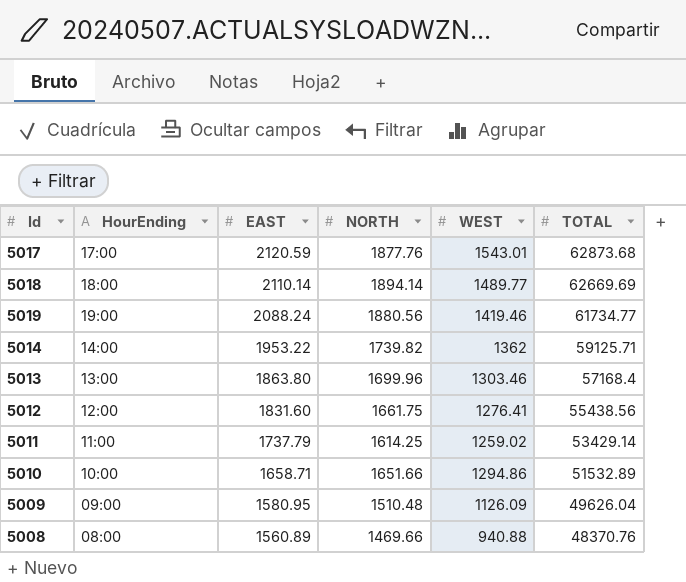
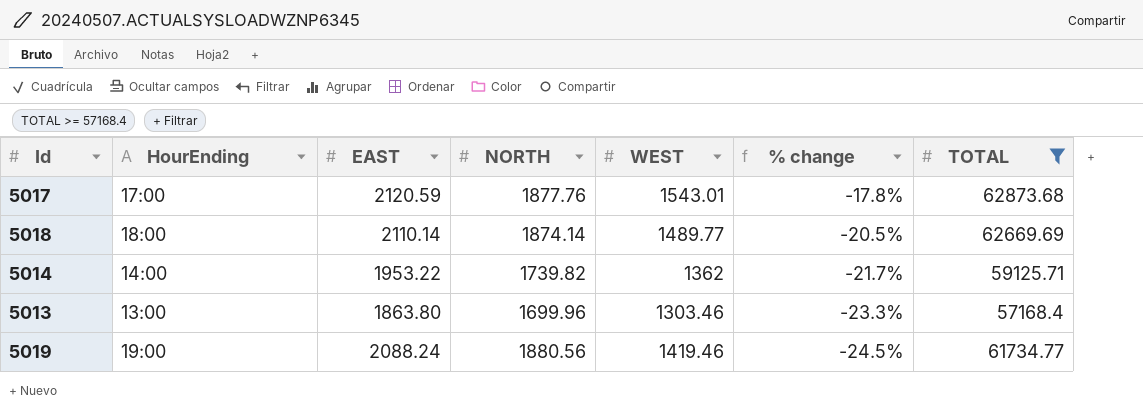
filter: none -> TOTAL >= 57168.4
row order: EAST descending -> % change descending
column % change | formula: none -> ([WEST] - [NORTH]) / [NORTH]
5018 | NORTH: 1894.14 -> 1874.14

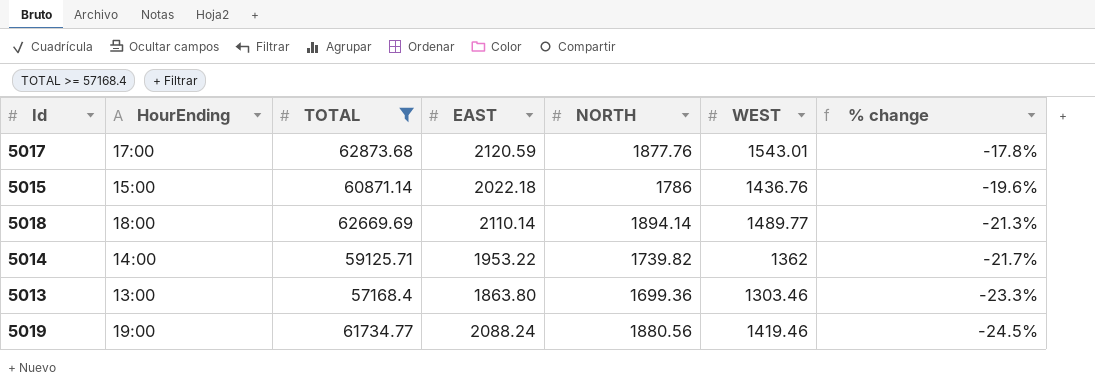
column TOTAL | position: 7 -> 3
row 5015: none -> 15:00 | 60871.14 | 2022.18 | 1786 | 1436.76 | -19.6%
5018 | NORTH: 1874.14 -> 1894.14
5018 | % change: -20.5% -> -21.3%
5013 | NORTH: 1699.96 -> 1699.36

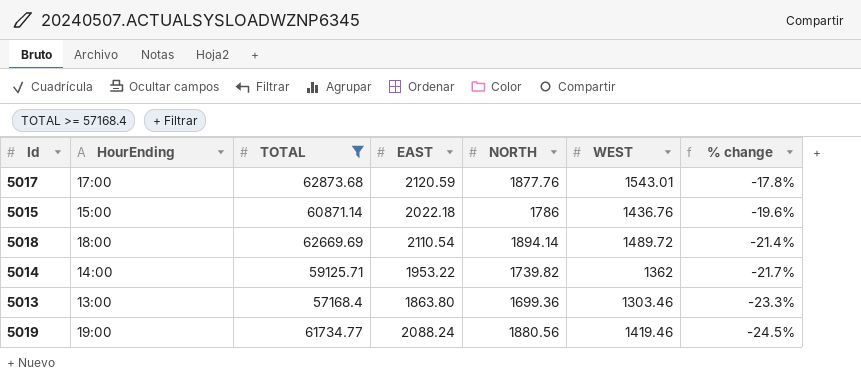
5018 | EAST: 2110.14 -> 2110.54
5018 | WEST: 1489.77 -> 1489.72
5018 | % change: -21.3% -> -21.4%

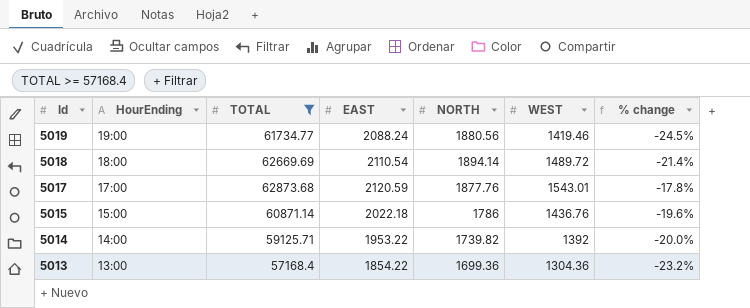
row order: % change descending -> Id descending
5014 | WEST: 1362 -> 1392
5014 | % change: -21.7% -> -20.0%
5013 | EAST: 1863.80 -> 1854.22
5013 | WEST: 1303.46 -> 1304.36
5013 | % change: -23.3% -> -23.2%

